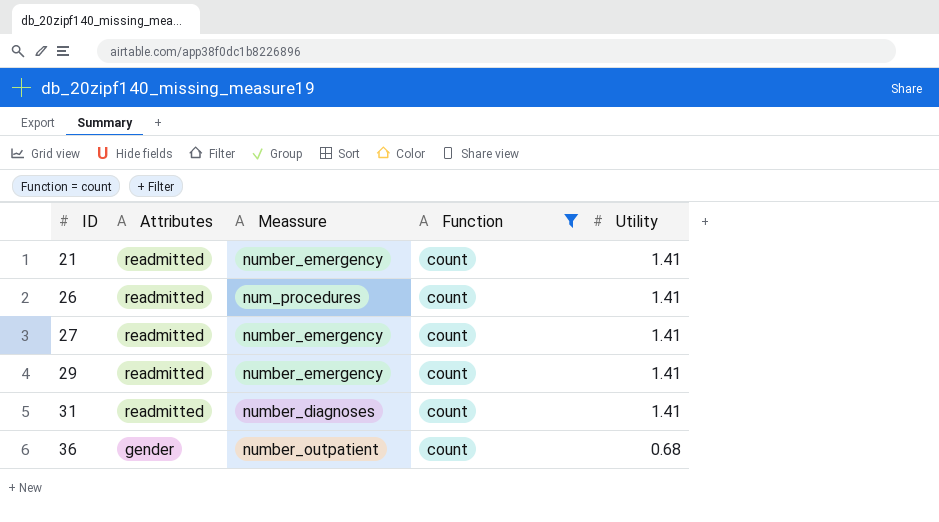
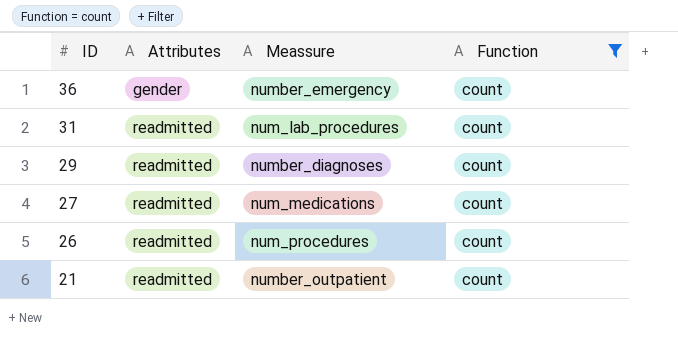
row order: ID ascending -> ID descending
column Utility | position: 5 -> none
36 | Meassure: number_outpatient -> number_emergency
31 | Meassure: number_diagnoses -> num_lab_procedures
29 | Meassure: number_emergency -> number_diagnoses
27 | Meassure: number_emergency -> num_medications
21 | Meassure: number_emergency -> number_outpatient

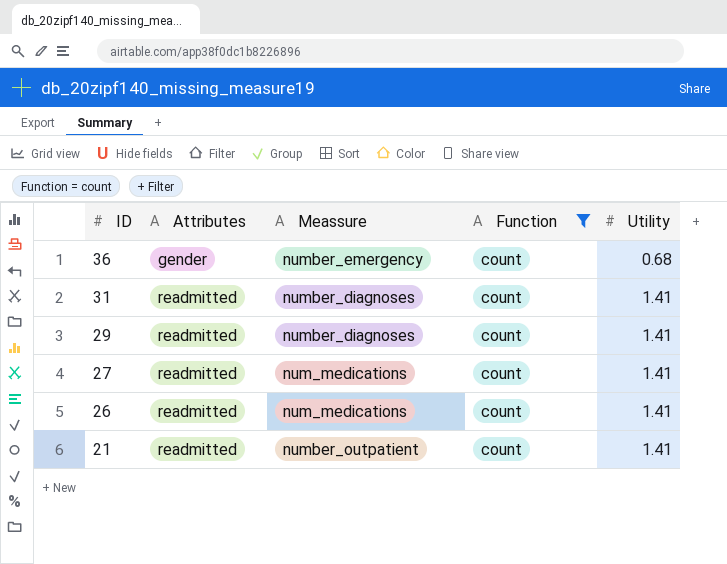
column Utility | position: none -> 5
31 | Meassure: num_lab_procedures -> number_diagnoses
26 | Meassure: num_procedures -> num_medications

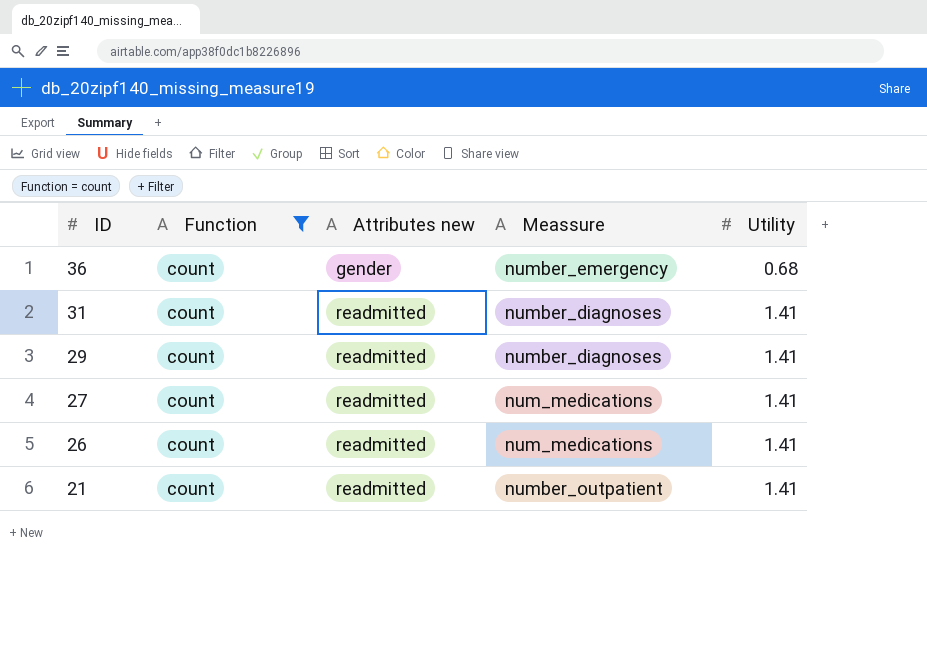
column Function | position: 4 -> 2
column name: Attributes -> Attributes new

